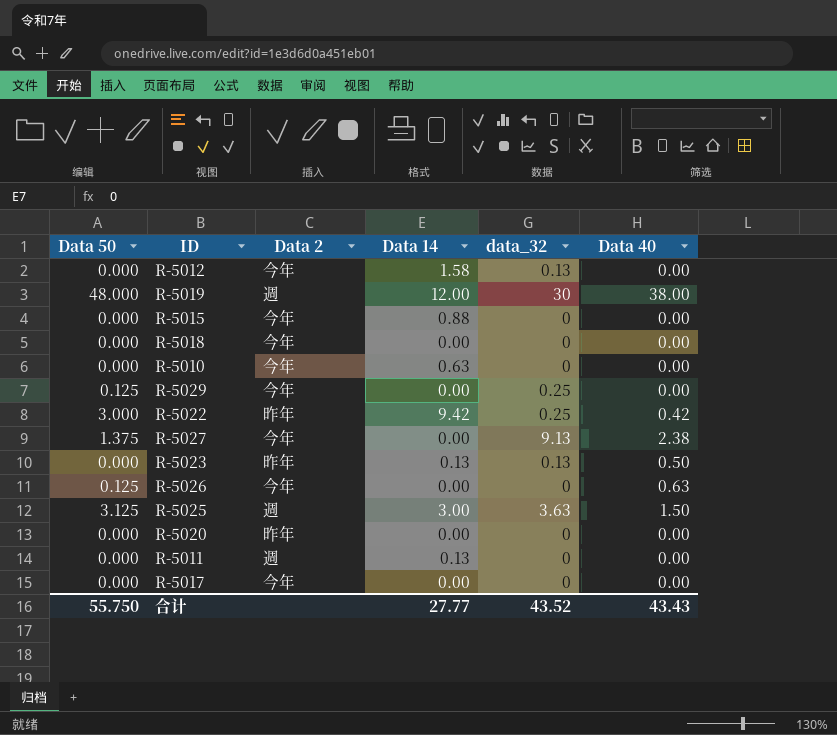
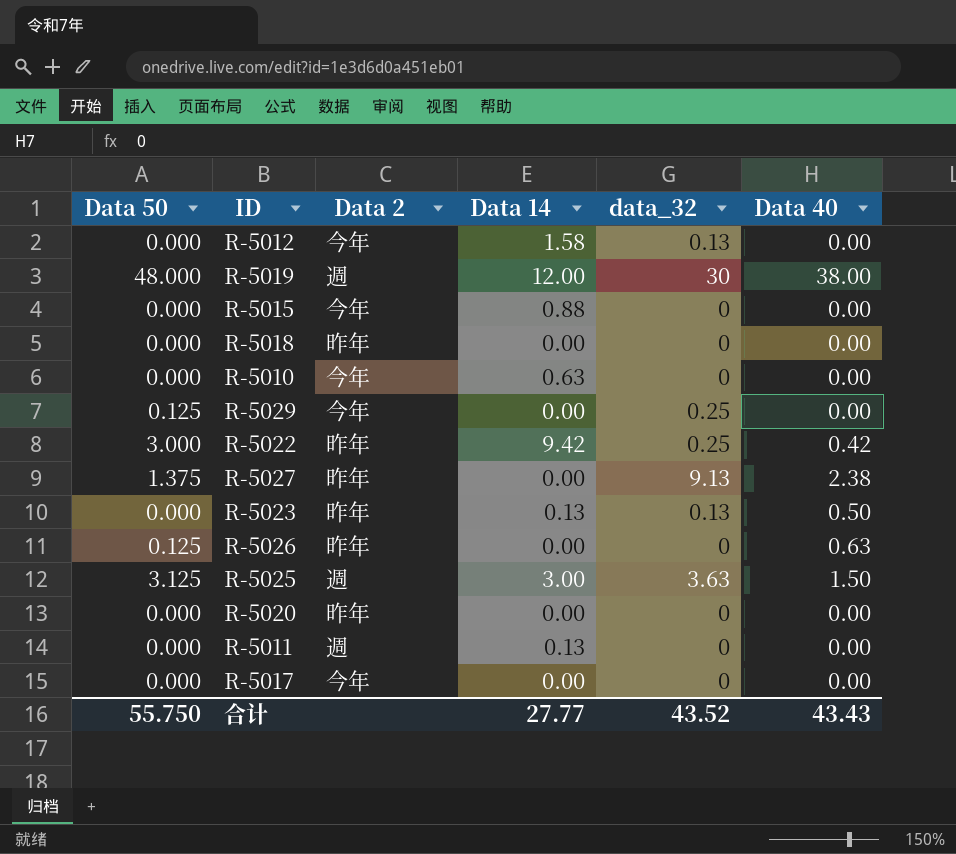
R-5018 | Data 2: 今年 -> 昨年
R-5027 | Data 2: 今年 -> 昨年
R-5026 | Data 2: 今年 -> 昨年

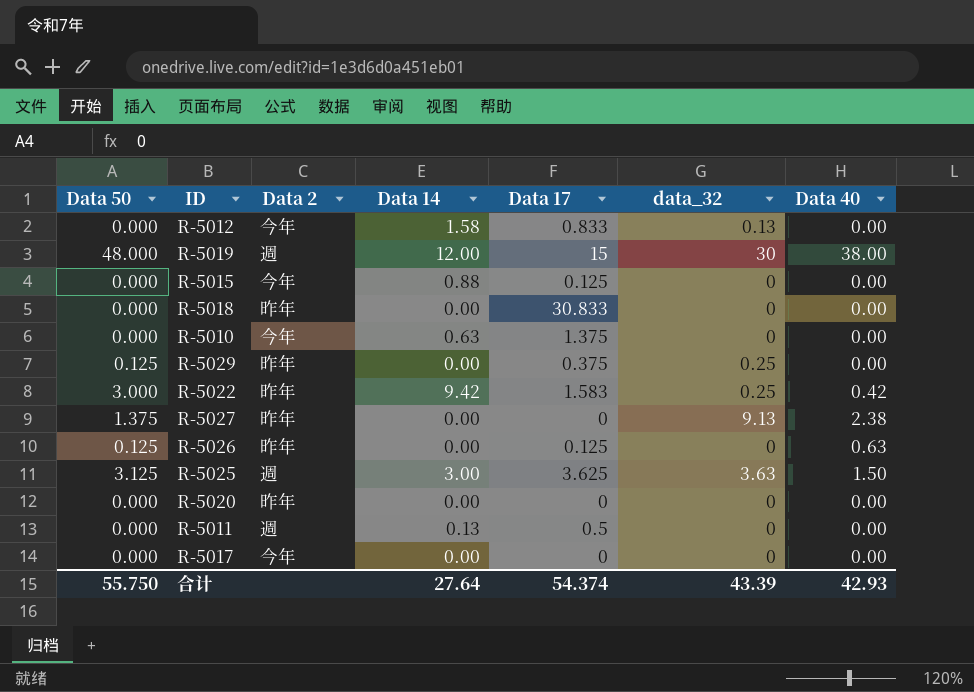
column Data 17 | position: none -> 5
row R-5023: 0.000 | 昨年 | 0.13 | 0.13 | 0.50 -> none
R-5029 | Data 2: 今年 -> 昨年
合计 | Data 14: 27.77 -> 27.64
合计 | data_32: 43.52 -> 43.39
合计 | Data 40: 43.43 -> 42.93

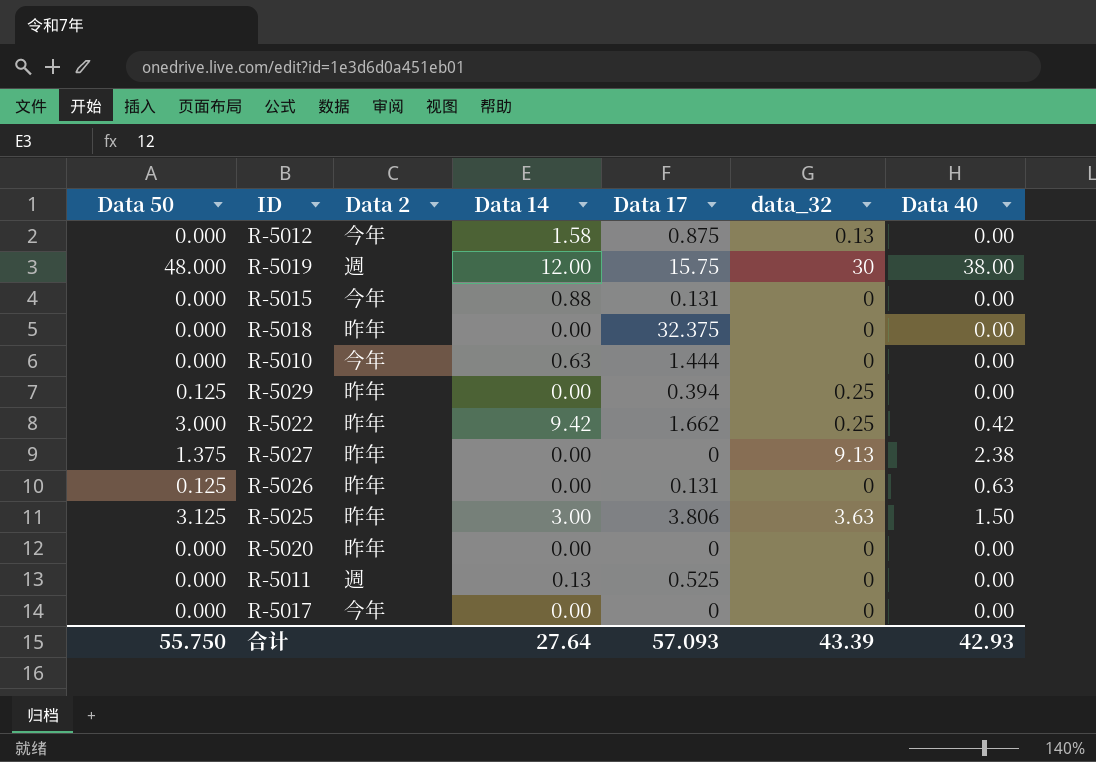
R-5012 | Data 17: 0.833 -> 0.875
R-5019 | Data 17: 15 -> 15.75
R-5015 | Data 17: 0.125 -> 0.131
R-5018 | Data 17: 30.833 -> 32.375
R-5010 | Data 17: 1.375 -> 1.444
R-5029 | Data 17: 0.375 -> 0.394
R-5022 | Data 17: 1.583 -> 1.662
R-5026 | Data 17: 0.125 -> 0.131
R-5025 | Data 2: 週 -> 昨年
R-5025 | Data 17: 3.625 -> 3.806
R-5011 | Data 17: 0.5 -> 0.525
合计 | Data 17: 54.374 -> 57.093

